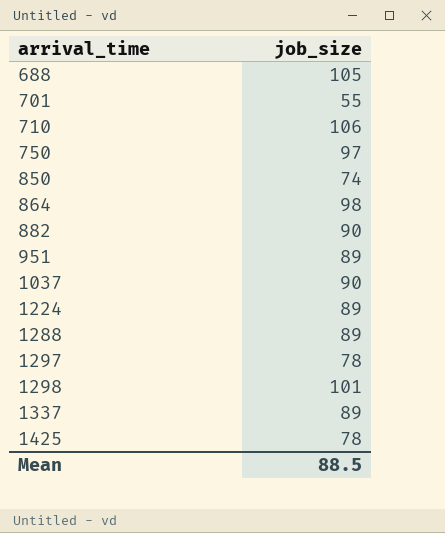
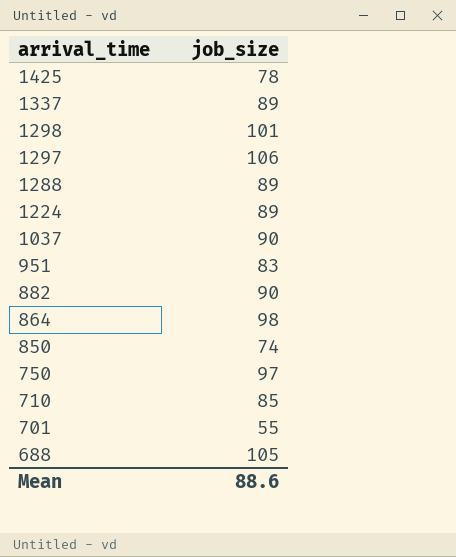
row order: arrival_time ascending -> arrival_time descending
1297 | job_size: 78 -> 106
951 | job_size: 89 -> 83
710 | job_size: 106 -> 85
Mean | job_size: 88.5 -> 88.6

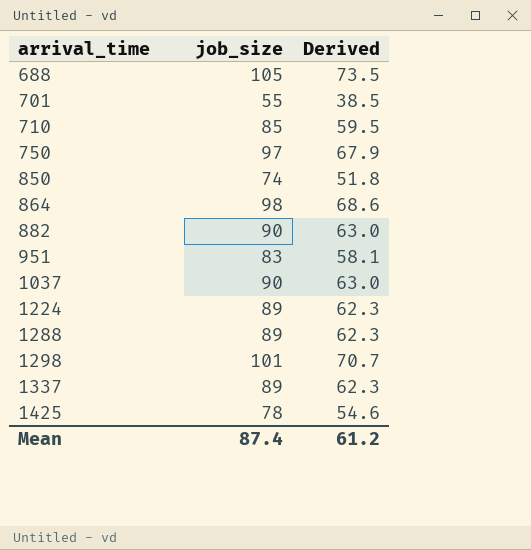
row order: arrival_time descending -> arrival_time ascending
column Derived | formula: none -> [job_size] * 0.7
row 1297: 106 -> none
Mean | job_size: 88.6 -> 87.4

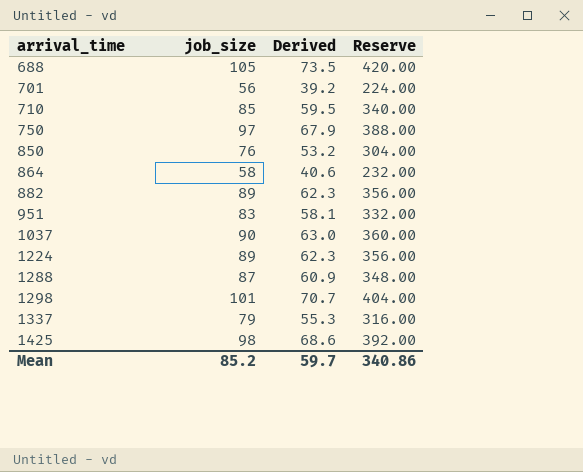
column Reserve | formula: none -> [job_size] * 4
701 | job_size: 55 -> 56
701 | Derived: 38.5 -> 39.2
850 | job_size: 74 -> 76
850 | Derived: 51.8 -> 53.2
864 | job_size: 98 -> 58
864 | Derived: 68.6 -> 40.6
882 | job_size: 90 -> 89
882 | Derived: 63.0 -> 62.3
1288 | job_size: 89 -> 87
1288 | Derived: 62.3 -> 60.9
1337 | job_size: 89 -> 79
1337 | Derived: 62.3 -> 55.3
1425 | job_size: 78 -> 98
1425 | Derived: 54.6 -> 68.6
Mean | job_size: 87.4 -> 85.2
Mean | Derived: 61.2 -> 59.7

